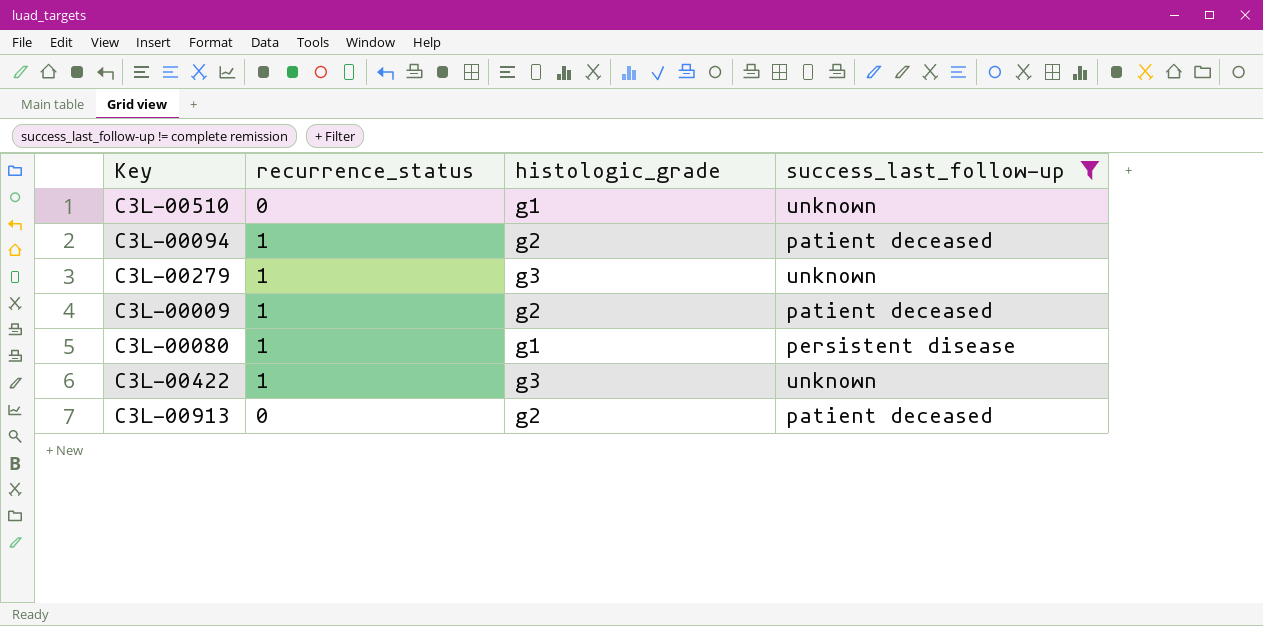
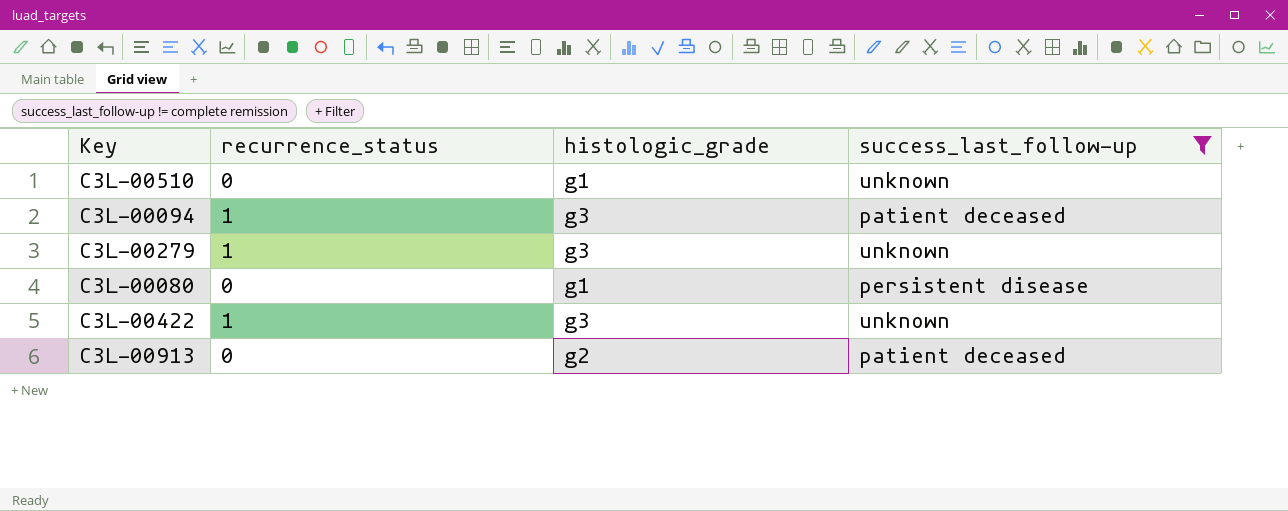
row C3L-00009: 1 | g2 | patient deceased -> none
C3L-00094 | histologic_grade: g2 -> g3
C3L-00080 | recurrence_status: 1 -> 0

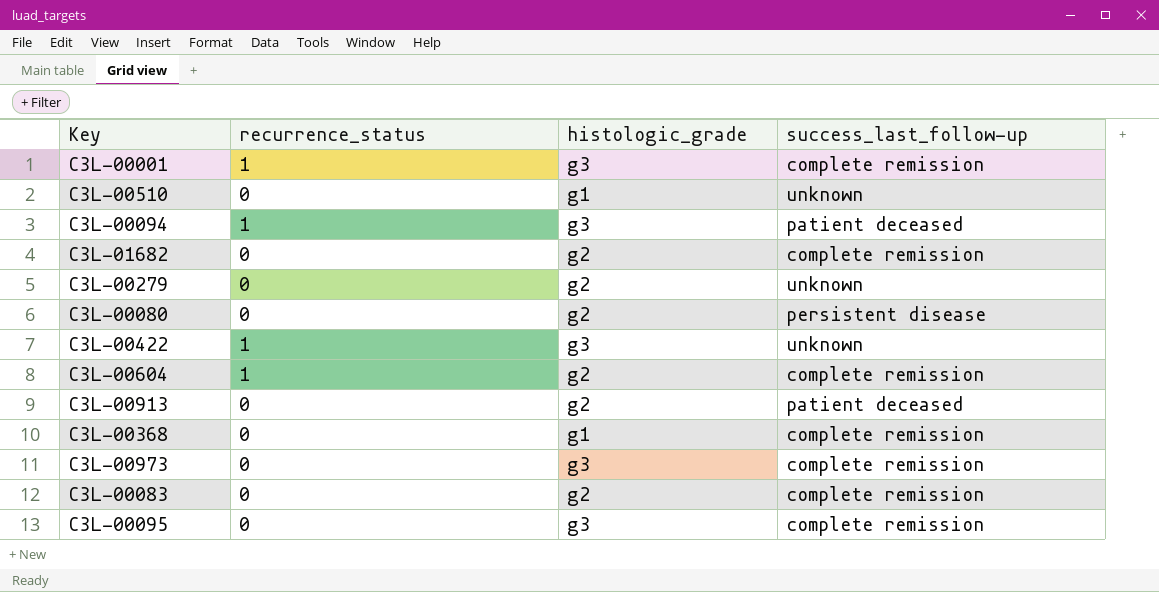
filter: success_last_follow-up != complete remission -> none
C3L-00279 | recurrence_status: 1 -> 0
C3L-00279 | histologic_grade: g3 -> g2
C3L-00080 | histologic_grade: g1 -> g2

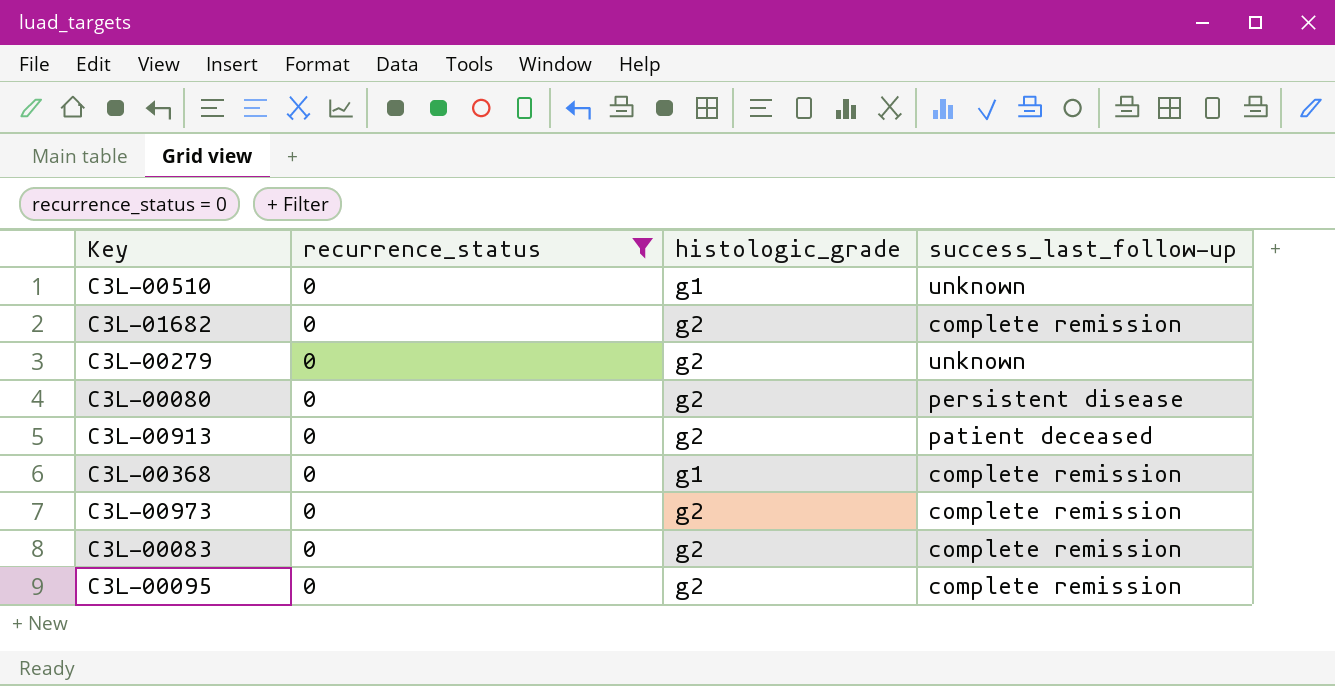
filter: none -> recurrence_status = 0
C3L-00973 | histologic_grade: g3 -> g2
C3L-00095 | histologic_grade: g3 -> g2

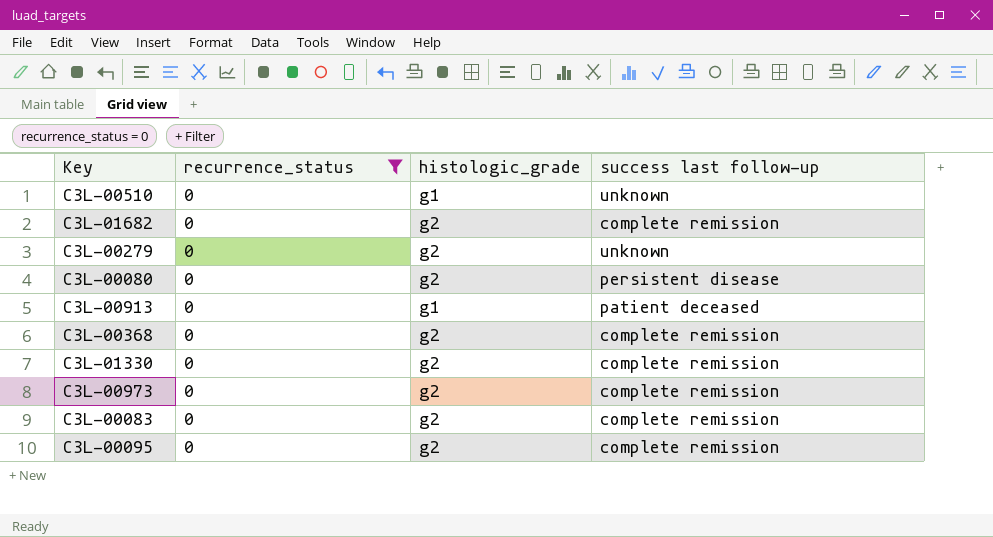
column name: success_last_follow-up -> success last follow-up
C3L-00913 | histologic_grade: g2 -> g1
C3L-00368 | histologic_grade: g1 -> g2
row C3L-01330: none -> 0 | g2 | complete remission

